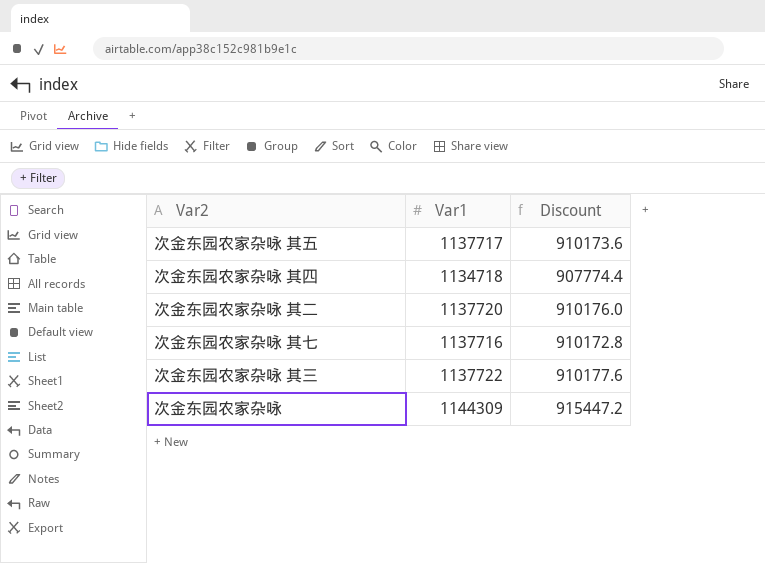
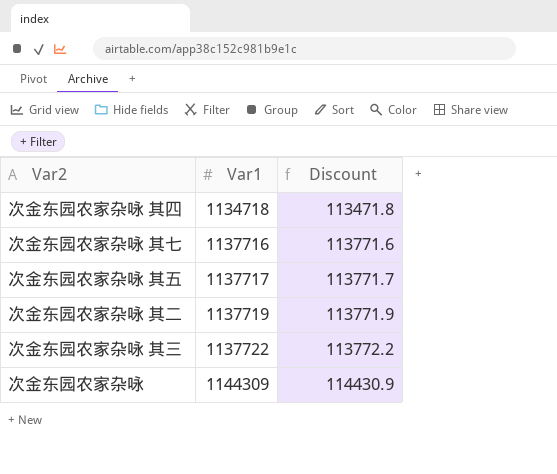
row order: none -> Var1 ascending
column Discount | formula: [Var1] * 0.8 -> [Var1] * 0.1
次金东园农家杂咏 其二 | Var1: 1137720 -> 1137719

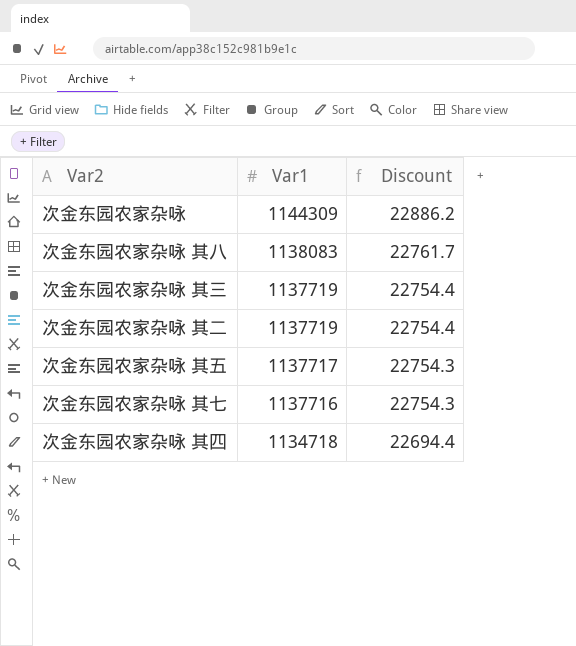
row order: Var1 ascending -> Var1 descending
column Discount | formula: [Var1] * 0.1 -> [Var1] * 0.02
row 次金东园农家杂咏 其八: none -> 1138083 | 22761.7
次金东园农家杂咏 其三 | Var1: 1137722 -> 1137719

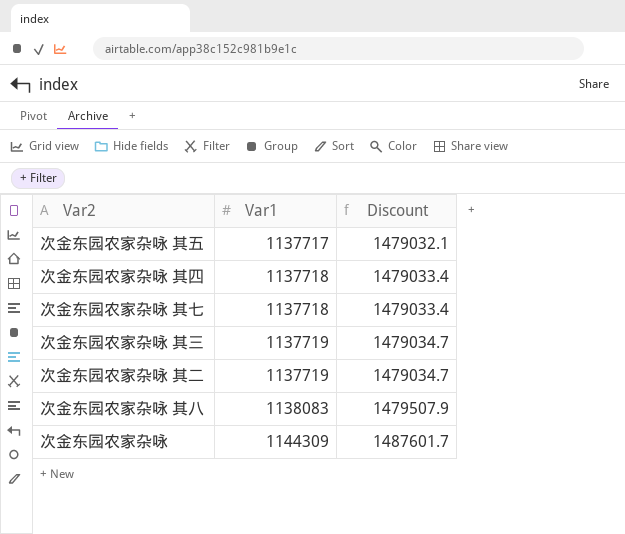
row order: Var1 descending -> Var1 ascending
column Discount | formula: [Var1] * 0.02 -> [Var1] * 1.3
次金东园农家杂咏 其四 | Var1: 1134718 -> 1137718
次金东园农家杂咏 其七 | Var1: 1137716 -> 1137718

